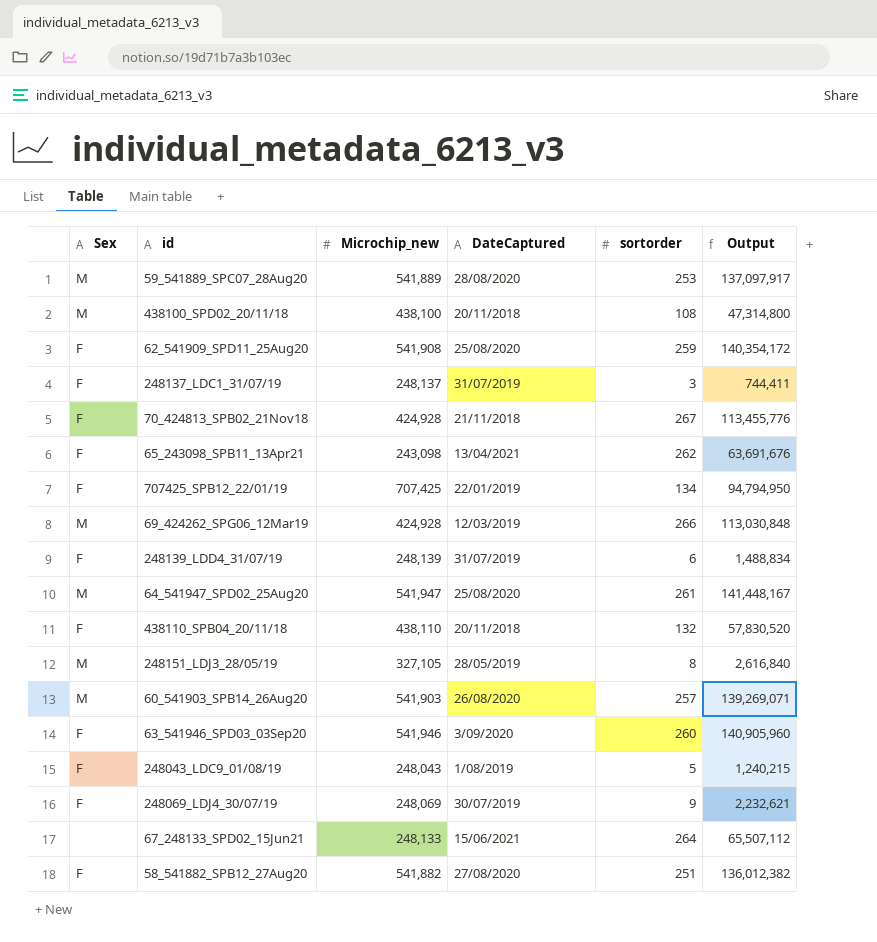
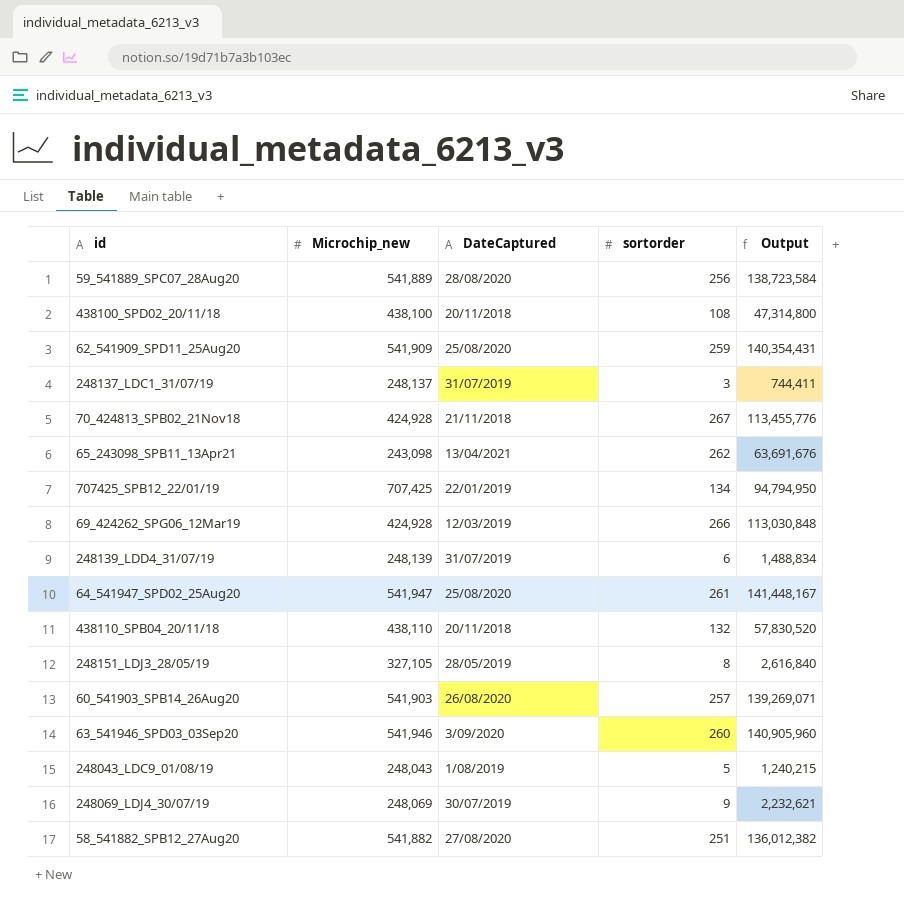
column Sex | position: 1 -> none
row 67_248133_SPD02_15Jun21: none | 248,133 | 15/06/2021 | 264 | 65,507,112 -> none
59_541889_SPC07_28Aug20 | sortorder: 253 -> 256
59_541889_SPC07_28Aug20 | Output: 137,097,917 -> 138,723,584
62_541909_SPD11_25Aug20 | Microchip_new: 541,908 -> 541,909
62_541909_SPD11_25Aug20 | Output: 140,354,172 -> 140,354,431

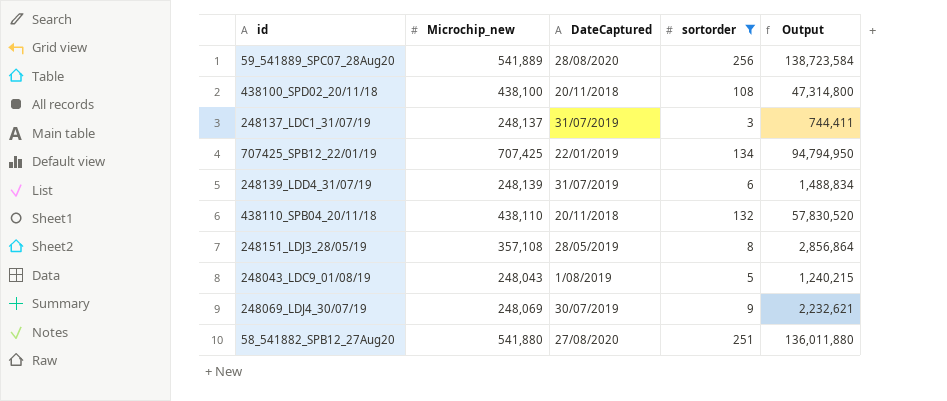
filter: none -> sortorder <= 256
248151_LDJ3_28/05/19 | Microchip_new: 327,105 -> 357,108
248151_LDJ3_28/05/19 | Output: 2,616,840 -> 2,856,864
58_541882_SPB12_27Aug20 | Microchip_new: 541,882 -> 541,880
58_541882_SPB12_27Aug20 | Output: 136,012,382 -> 136,011,880

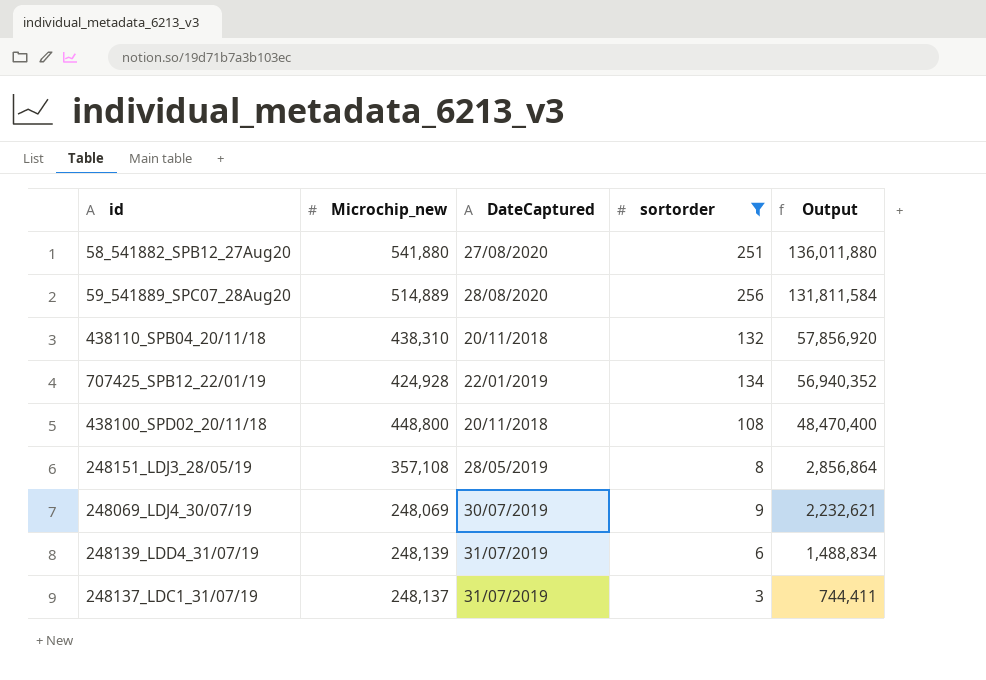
row order: none -> Output descending
row 248043_LDC9_01/08/19: 248,043 | 1/08/2019 | 5 | 1,240,215 -> none
59_541889_SPC07_28Aug20 | Microchip_new: 541,889 -> 514,889
59_541889_SPC07_28Aug20 | Output: 138,723,584 -> 131,811,584
438110_SPB04_20/11/18 | Microchip_new: 438,110 -> 438,310
438110_SPB04_20/11/18 | Output: 57,830,520 -> 57,856,920
707425_SPB12_22/01/19 | Microchip_new: 707,425 -> 424,928
707425_SPB12_22/01/19 | Output: 94,794,950 -> 56,940,352
438100_SPD02_20/11/18 | Microchip_new: 438,100 -> 448,800
438100_SPD02_20/11/18 | Output: 47,314,800 -> 48,470,400

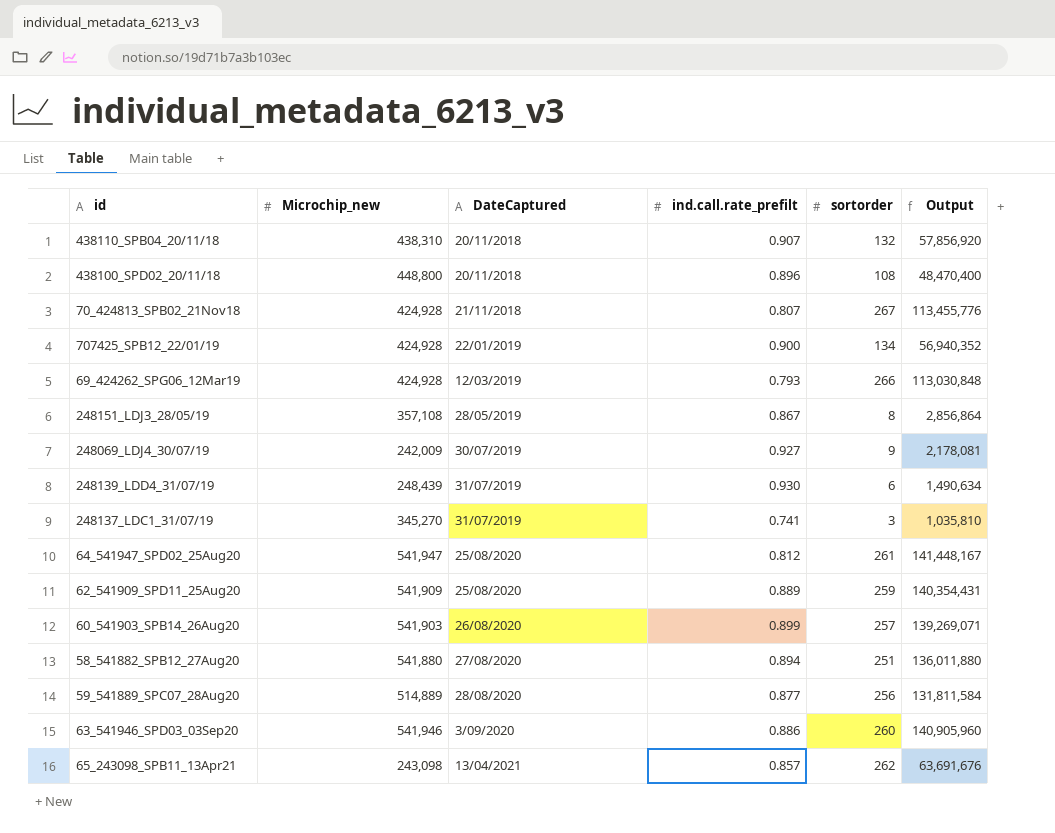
filter: sortorder <= 256 -> none
row order: Output descending -> DateCaptured ascending
column ind.call.rate_prefilt | position: none -> 4
248069_LDJ4_30/07/19 | Microchip_new: 248,069 -> 242,009
248069_LDJ4_30/07/19 | Output: 2,232,621 -> 2,178,081
248139_LDD4_31/07/19 | Microchip_new: 248,139 -> 248,439
248139_LDD4_31/07/19 | Output: 1,488,834 -> 1,490,634
248137_LDC1_31/07/19 | Microchip_new: 248,137 -> 345,270
248137_LDC1_31/07/19 | Output: 744,411 -> 1,035,810

